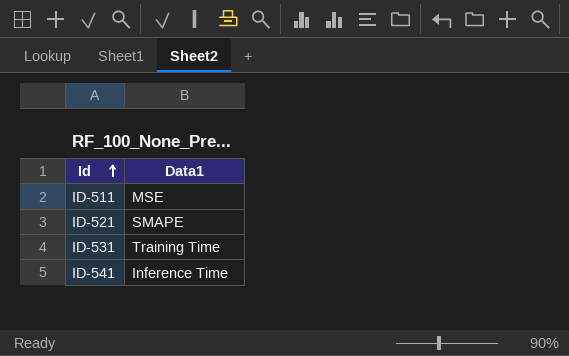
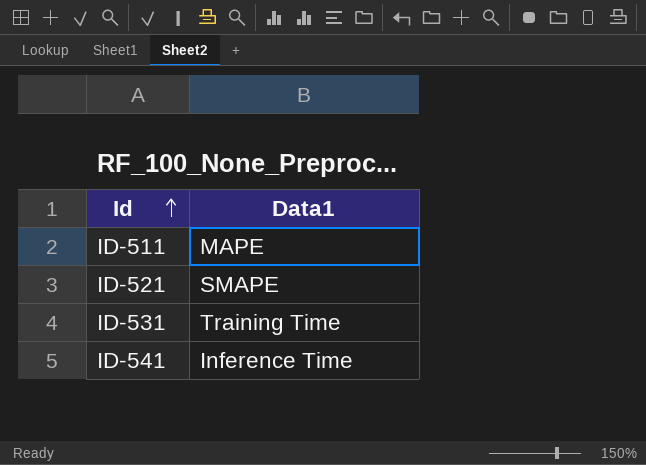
ID-511 | Data1: MSE -> MAPE

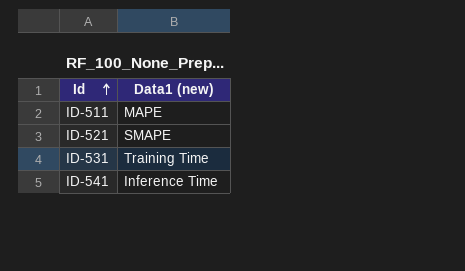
column name: Data1 -> Data1 (new)

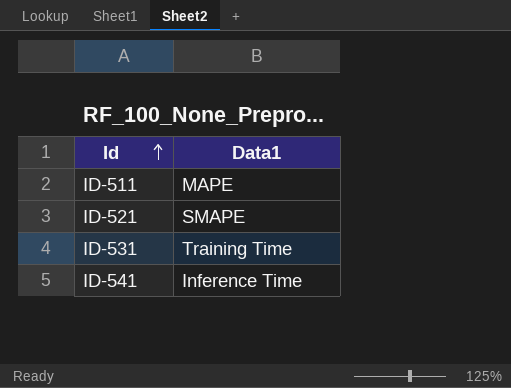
column name: Data1 (new) -> Data1

